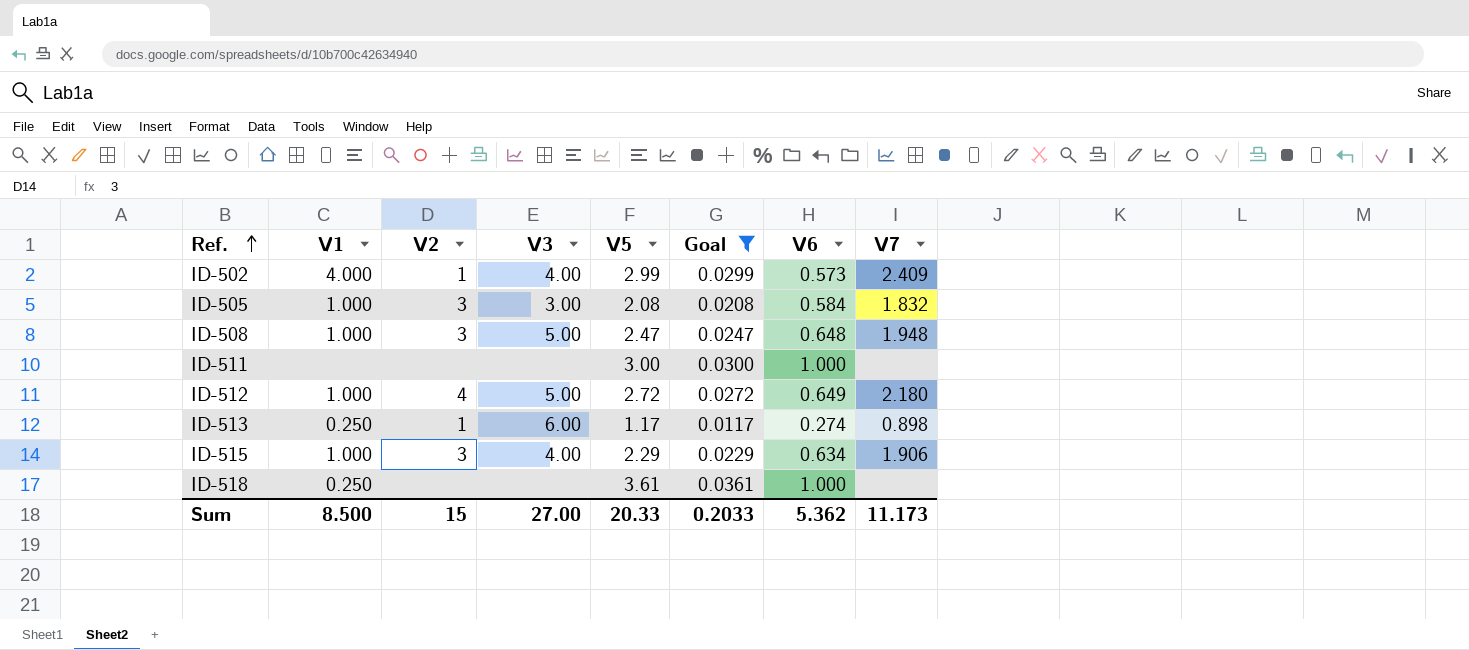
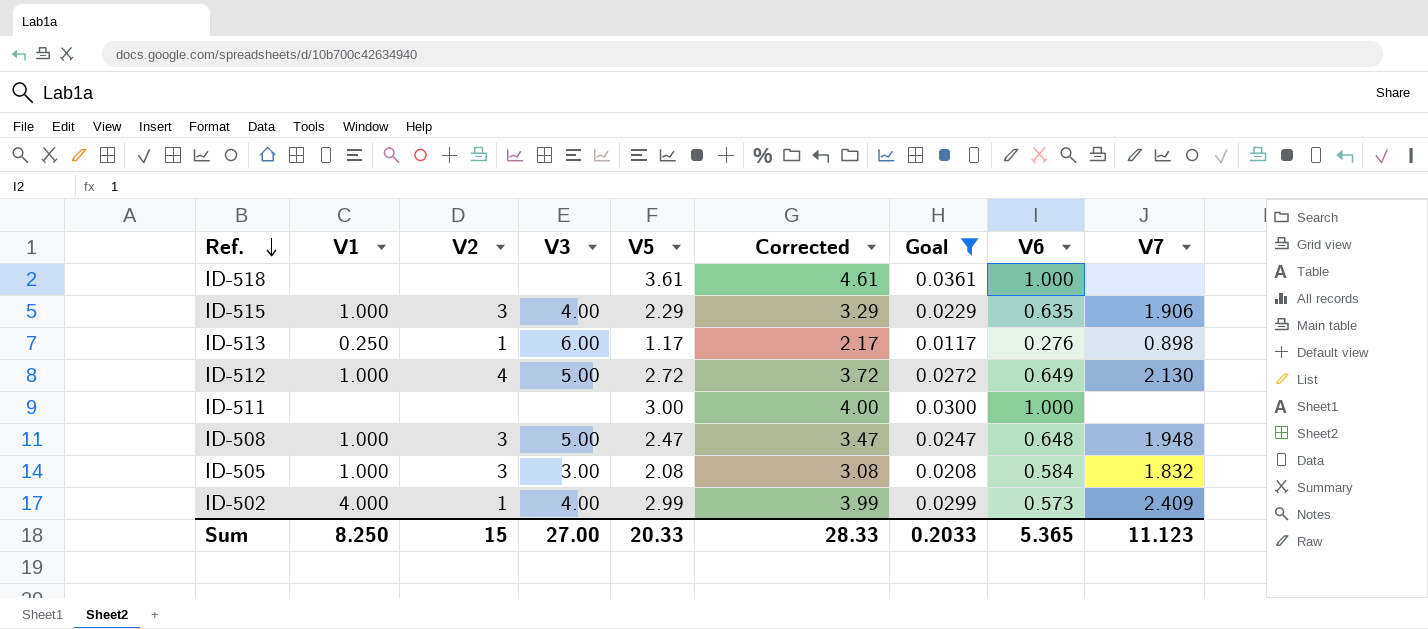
row order: Ref. ascending -> Ref. descending
column Corrected | formula: none -> [V5] + 1
ID-518 | V1: 0.250 -> none
ID-515 | V6: 0.634 -> 0.635
ID-513 | V6: 0.274 -> 0.276
ID-512 | V7: 2.180 -> 2.130
Sum | V1: 8.500 -> 8.250
Sum | V6: 5.362 -> 5.365
Sum | V7: 11.173 -> 11.123

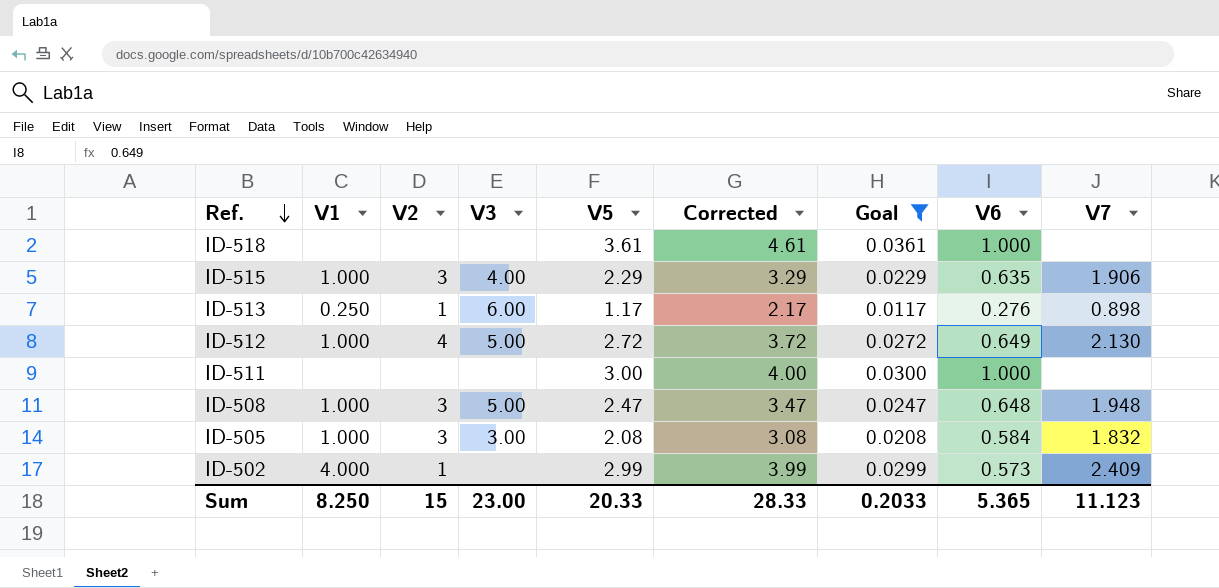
ID-502 | V3: 4.00 -> none
Sum | V3: 27.00 -> 23.00

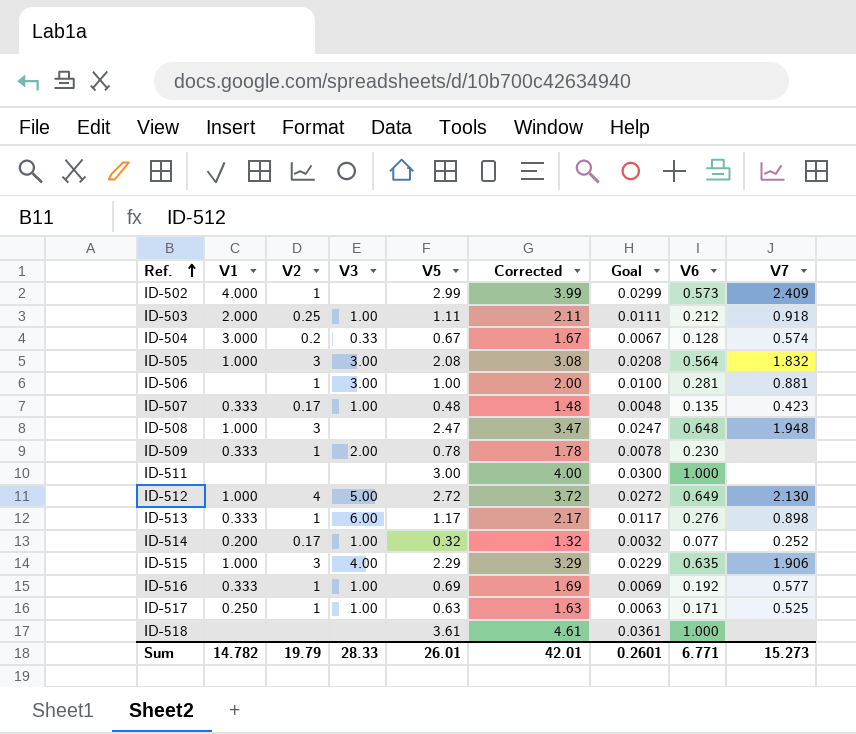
filter: Goal >= 0.0117 -> none
row order: Ref. descending -> Ref. ascending
ID-505 | V6: 0.584 -> 0.564
ID-508 | V3: 5.00 -> none
ID-513 | V1: 0.250 -> 0.333
Sum | V1: 8.250 -> 14.782
Sum | V2: 15 -> 19.79
Sum | V3: 23.00 -> 28.33
Sum | V5: 20.33 -> 26.01
Sum | Corrected: 28.33 -> 42.01
Sum | Goal: 0.2033 -> 0.2601
Sum | V6: 5.365 -> 6.771
Sum | V7: 11.123 -> 15.273

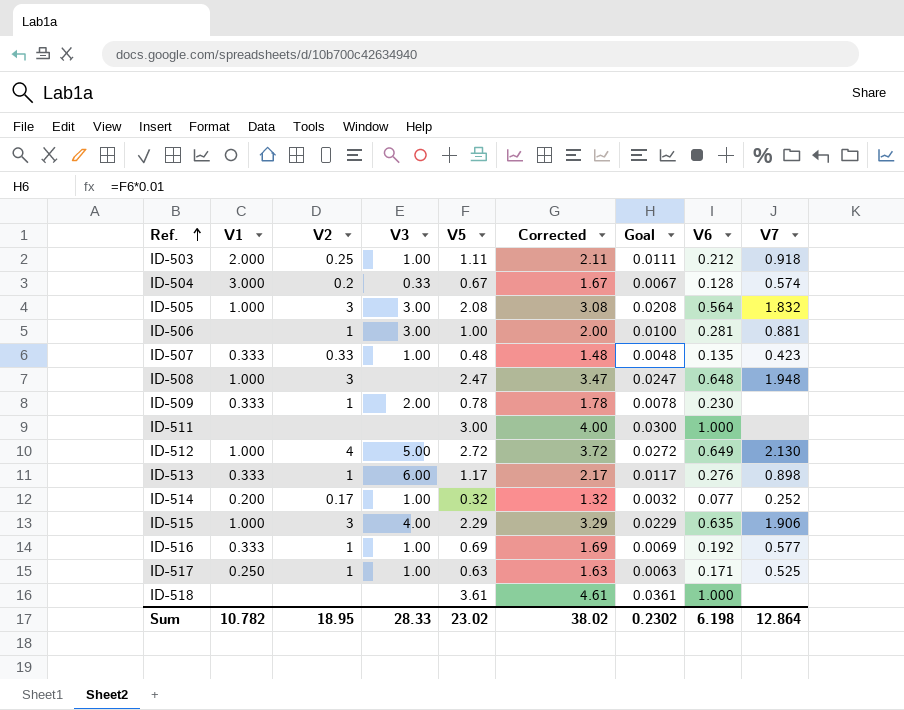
row ID-502: 4.000 | 1 | none | 2.99 | 3.99 | 0.0299 | 0.573 | 2.409 -> none
ID-507 | V2: 0.17 -> 0.33
Sum | V1: 14.782 -> 10.782
Sum | V2: 19.79 -> 18.95
Sum | V5: 26.01 -> 23.02
Sum | Corrected: 42.01 -> 38.02
Sum | Goal: 0.2601 -> 0.2302
Sum | V6: 6.771 -> 6.198
Sum | V7: 15.273 -> 12.864

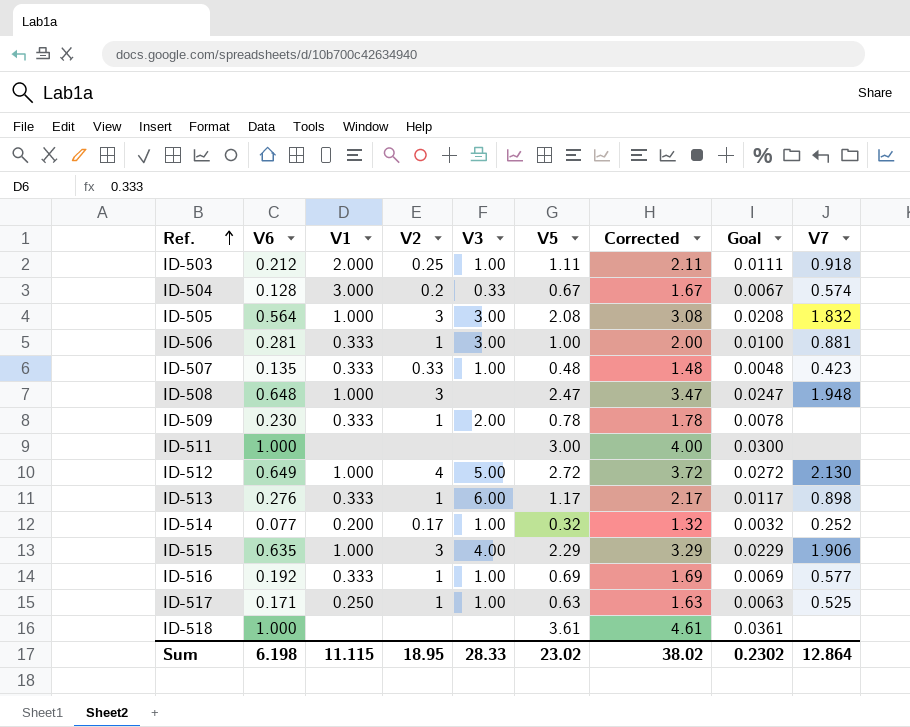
column V6 | position: 8 -> 2
ID-506 | V1: none -> 0.333
Sum | V1: 10.782 -> 11.115

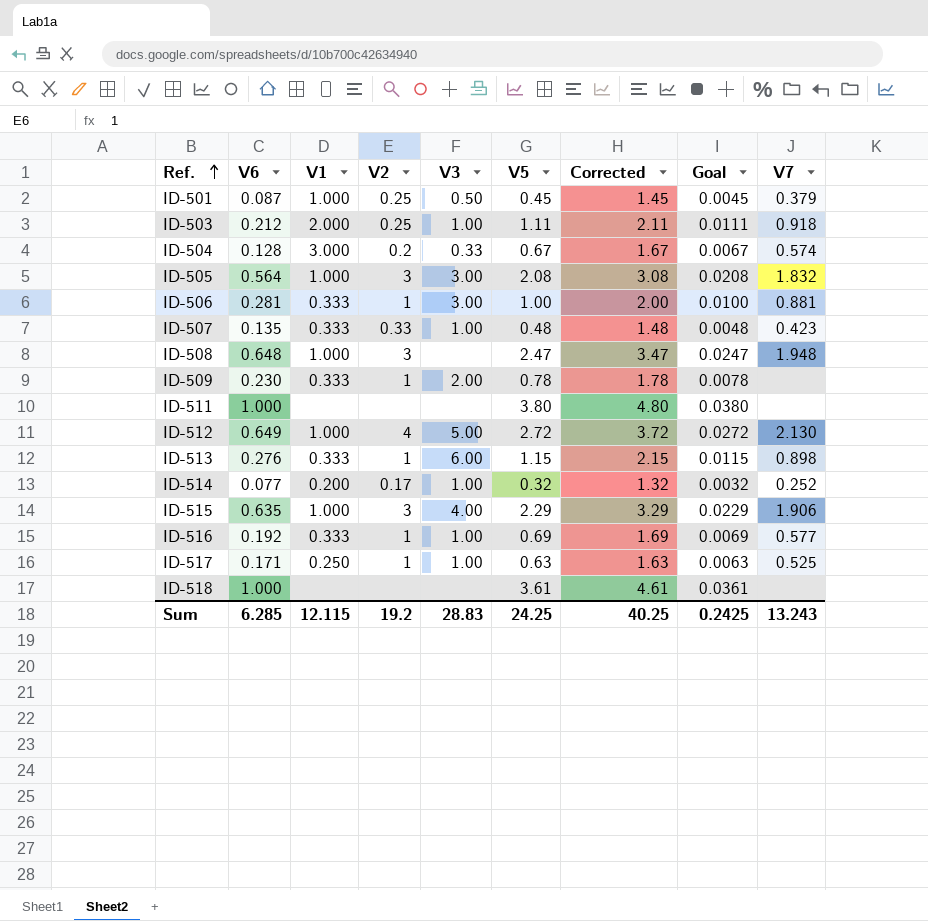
row ID-501: none -> 0.087 | 1.000 | 0.25 | 0.50 | 0.45 | 1.45 | 0.0045 | 0.379
ID-511 | V5: 3.00 -> 3.80
ID-511 | Corrected: 4.00 -> 4.80
ID-511 | Goal: 0.0300 -> 0.0380
ID-513 | V5: 1.17 -> 1.15
ID-513 | Corrected: 2.17 -> 2.15
ID-513 | Goal: 0.0117 -> 0.0115
Sum | V6: 6.198 -> 6.285
Sum | V1: 11.115 -> 12.115
Sum | V2: 18.95 -> 19.2
Sum | V3: 28.33 -> 28.83
Sum | V5: 23.02 -> 24.25
Sum | Corrected: 38.02 -> 40.25
Sum | Goal: 0.2302 -> 0.2425
Sum | V7: 12.864 -> 13.243

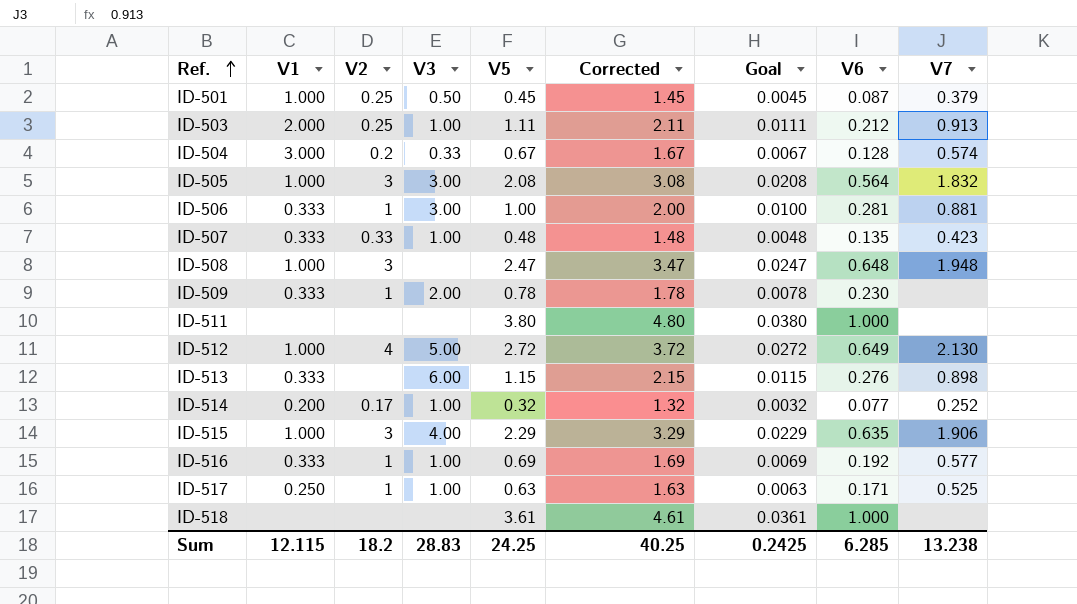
column V6 | position: 2 -> 8
ID-503 | V7: 0.918 -> 0.913
ID-513 | V2: 1 -> none
Sum | V2: 19.2 -> 18.2
Sum | V7: 13.243 -> 13.238

